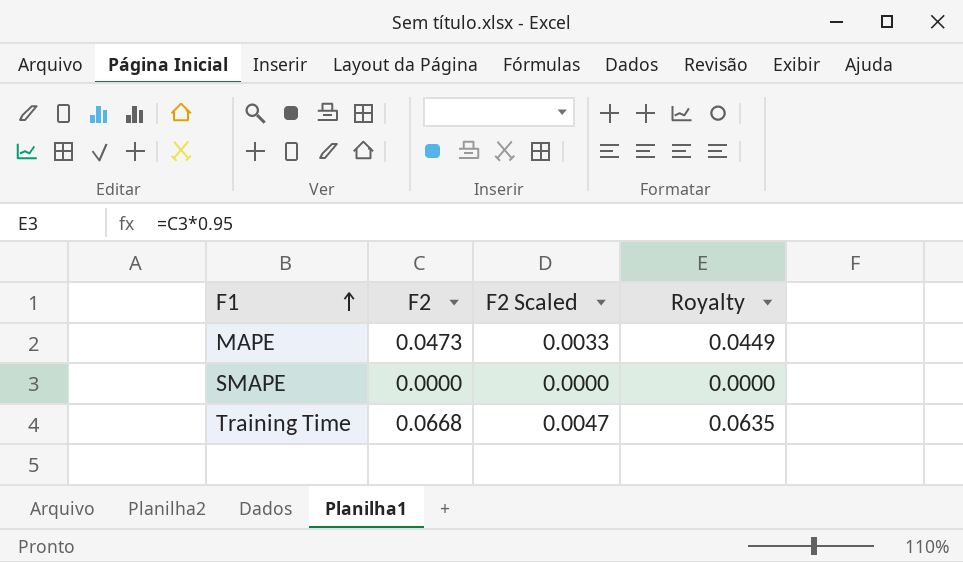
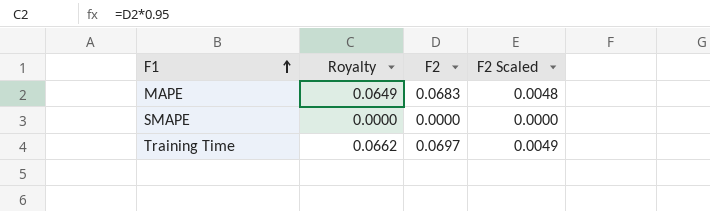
column Royalty | position: 4 -> 2
MAPE | Royalty: 0.0449 -> 0.0649
MAPE | F2: 0.0473 -> 0.0683
MAPE | F2 Scaled: 0.0033 -> 0.0048
Training Time | Royalty: 0.0635 -> 0.0662
Training Time | F2: 0.0668 -> 0.0697
Training Time | F2 Scaled: 0.0047 -> 0.0049

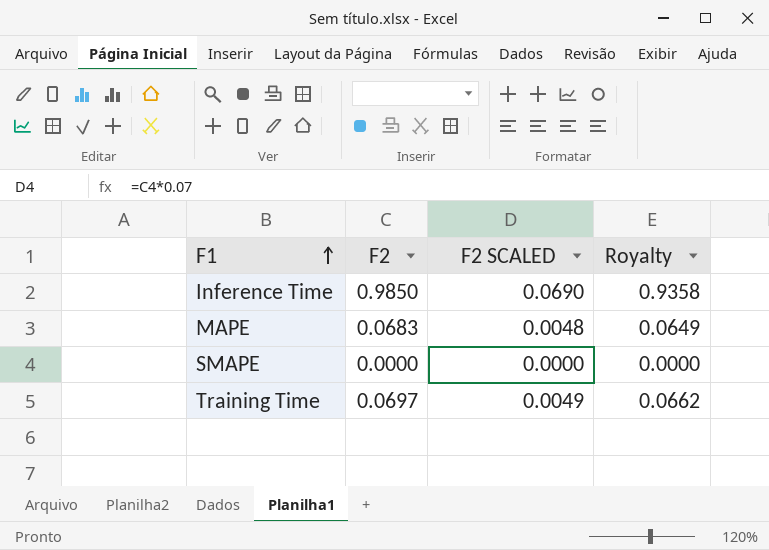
column name: F2 Scaled -> F2 SCALED
column Royalty | position: 2 -> 4
row Inference Time: none -> 0.9850 | 0.0690 | 0.9358

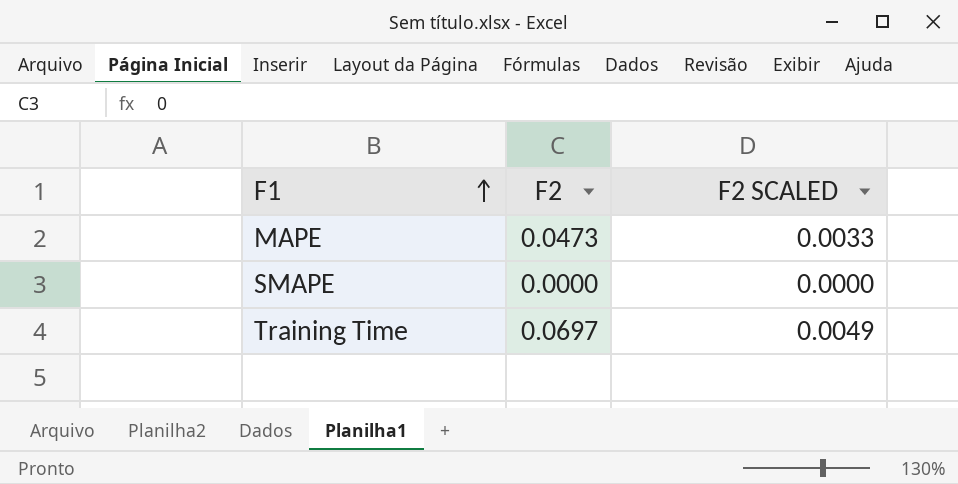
column Royalty | formula: [F2] * 0.95 -> none
row Inference Time: 0.9850 | 0.0690 | 0.9358 -> none
MAPE | F2: 0.0683 -> 0.0473
MAPE | F2 SCALED: 0.0048 -> 0.0033

